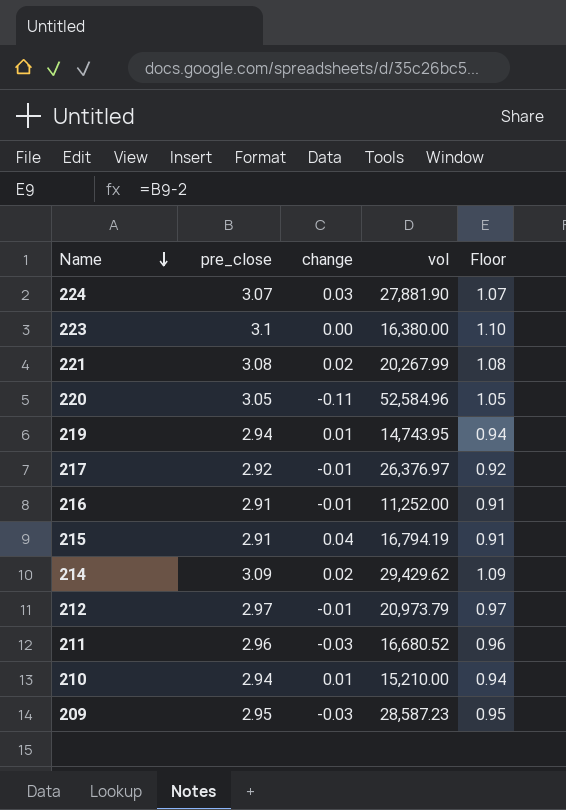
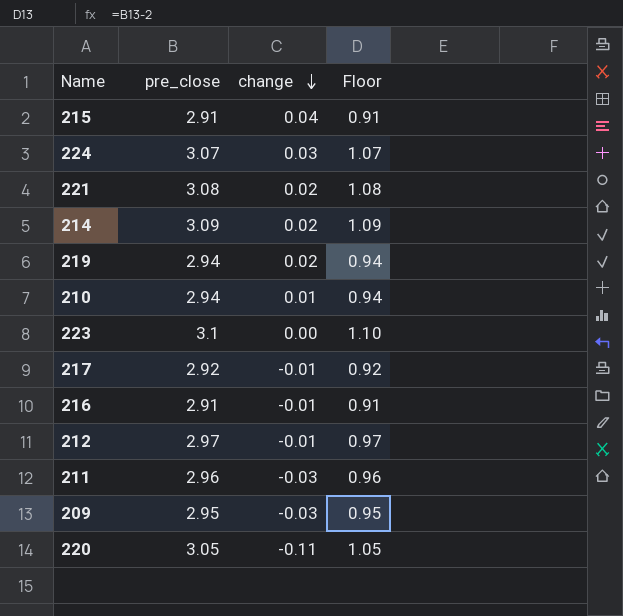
row order: Name descending -> change descending
column vol | position: 4 -> none
219 | change: 0.01 -> 0.02

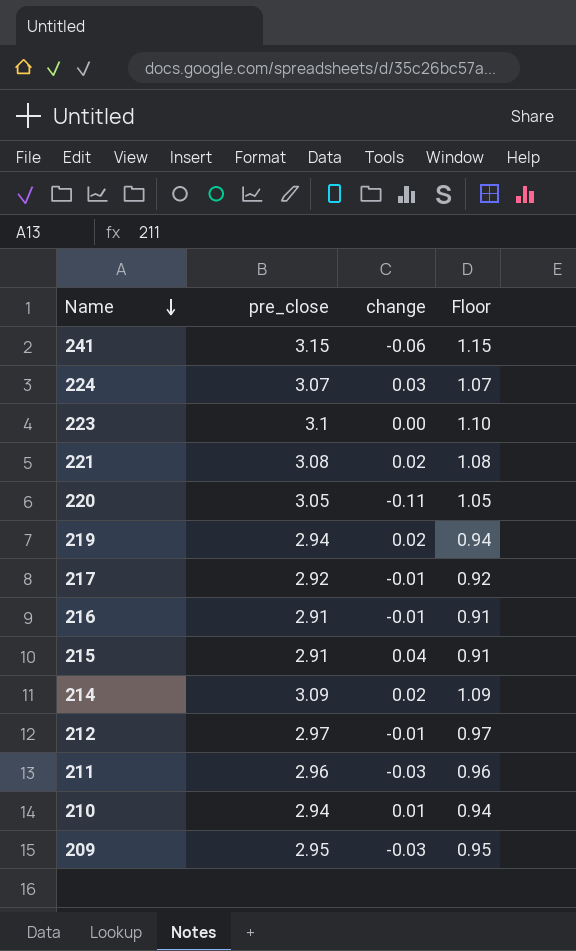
row order: change descending -> Name descending
row 241: none -> 3.15 | -0.06 | 1.15

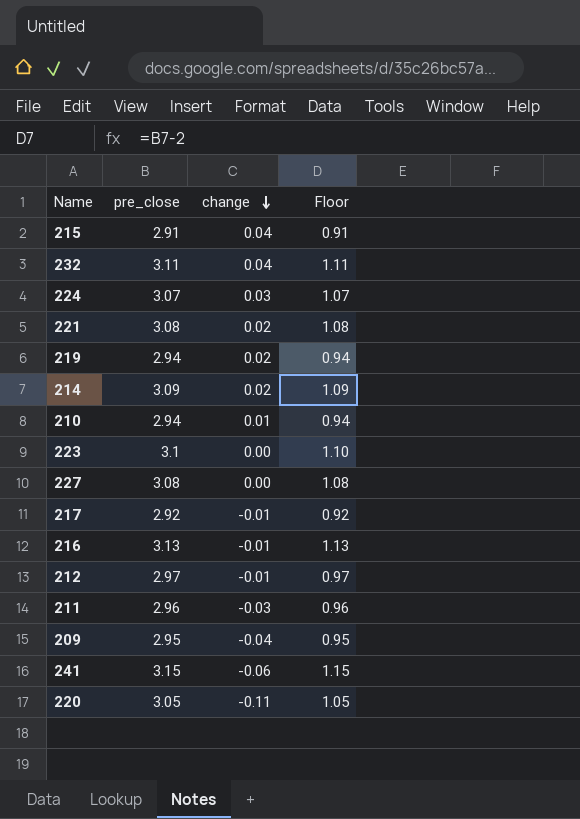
row order: Name descending -> change descending
row 232: none -> 3.11 | 0.04 | 1.11
row 227: none -> 3.08 | 0.00 | 1.08
216 | pre_close: 2.91 -> 3.13
216 | Floor: 0.91 -> 1.13
209 | change: -0.03 -> -0.04

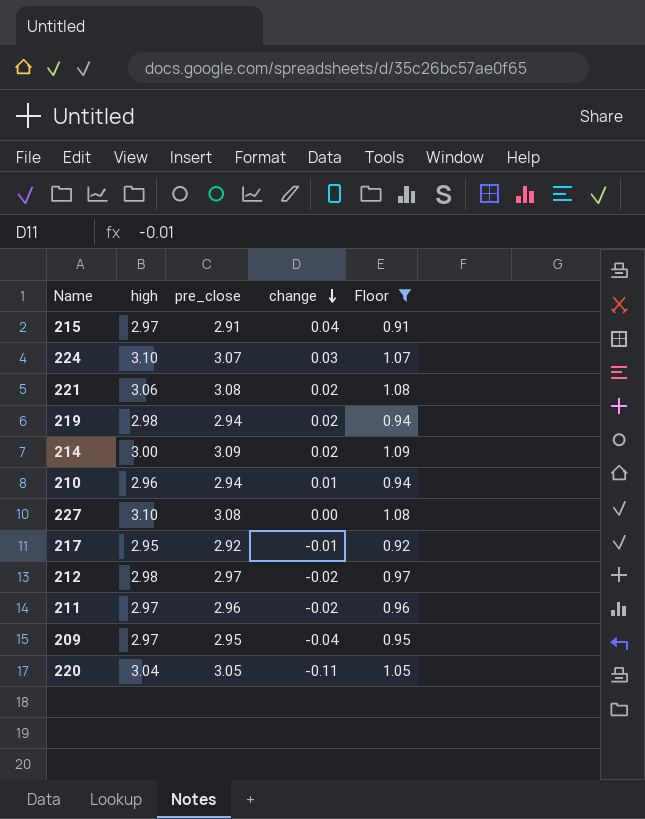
filter: none -> Floor <= 1.09
column high | position: none -> 2
212 | change: -0.01 -> -0.02
211 | change: -0.03 -> -0.02

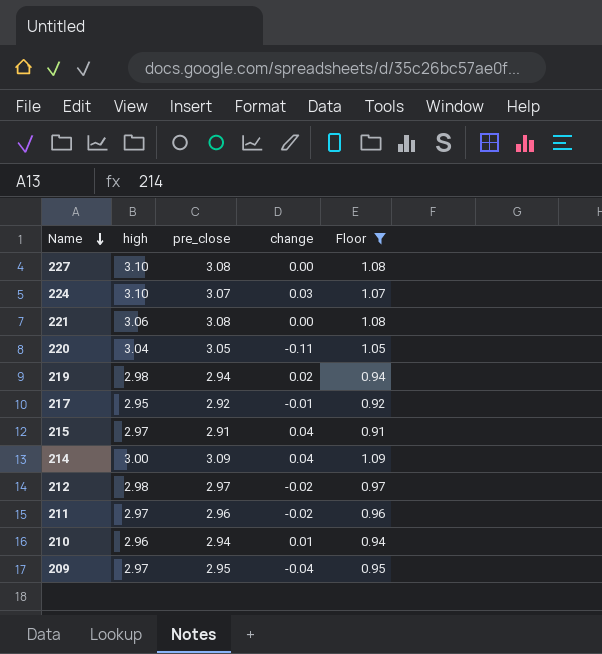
row order: change descending -> Name descending
221 | change: 0.02 -> 0.00
214 | change: 0.02 -> 0.04

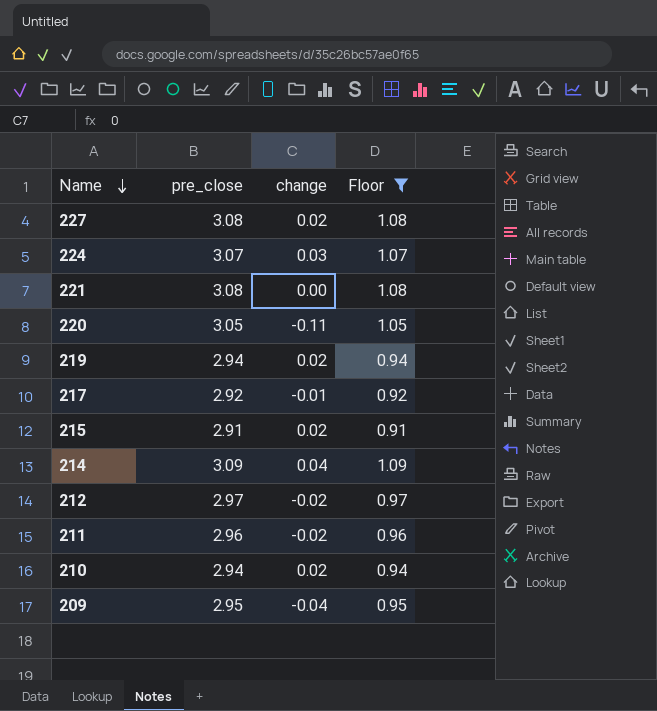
column high | position: 2 -> none
227 | change: 0.00 -> 0.02
215 | change: 0.04 -> 0.02
210 | change: 0.01 -> 0.02

